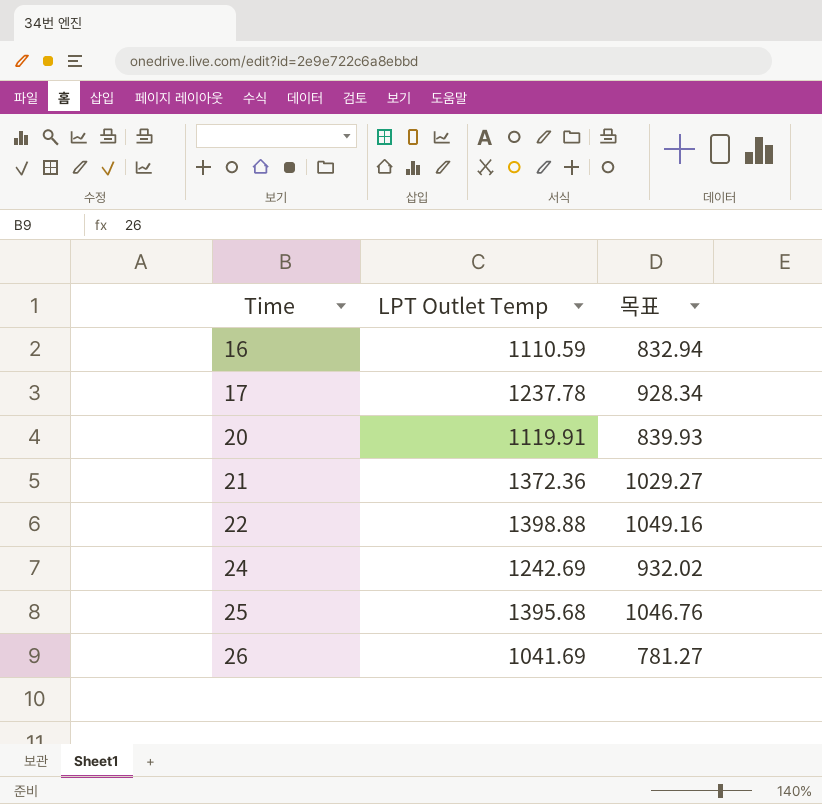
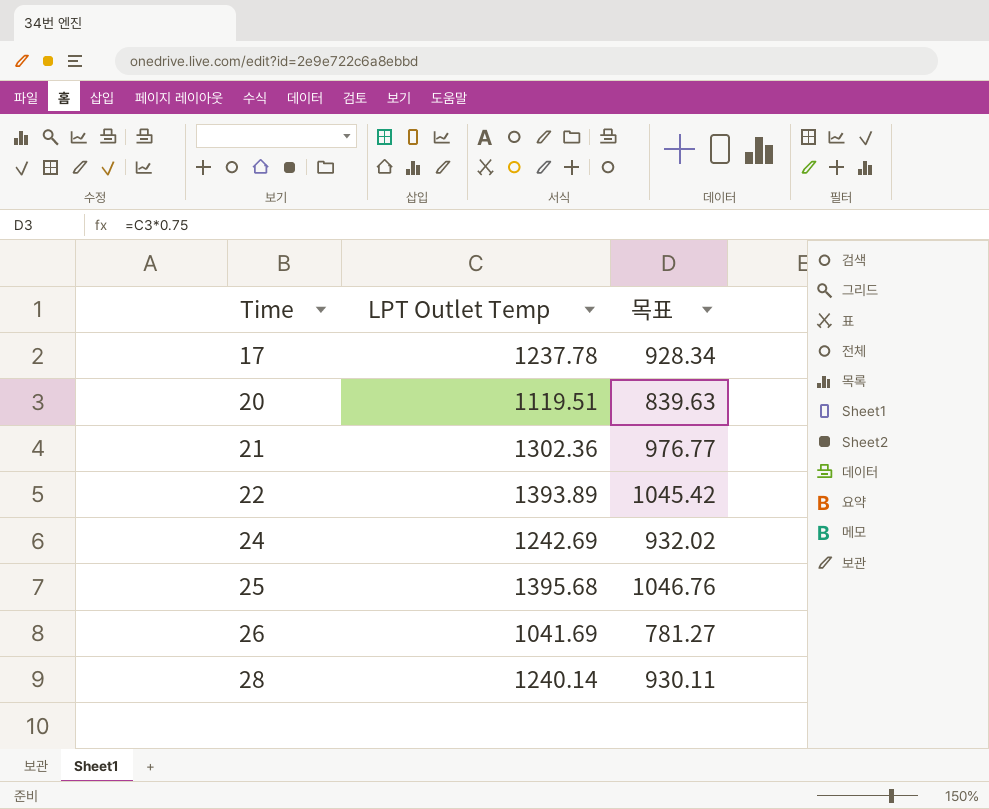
row 16: 1110.59 | 832.94 -> none
20 | LPT Outlet Temp: 1119.91 -> 1119.51
20 | 목표: 839.93 -> 839.63
21 | LPT Outlet Temp: 1372.36 -> 1302.36
21 | 목표: 1029.27 -> 976.77
22 | LPT Outlet Temp: 1398.88 -> 1393.89
22 | 목표: 1049.16 -> 1045.42
row 28: none -> 1240.14 | 930.11

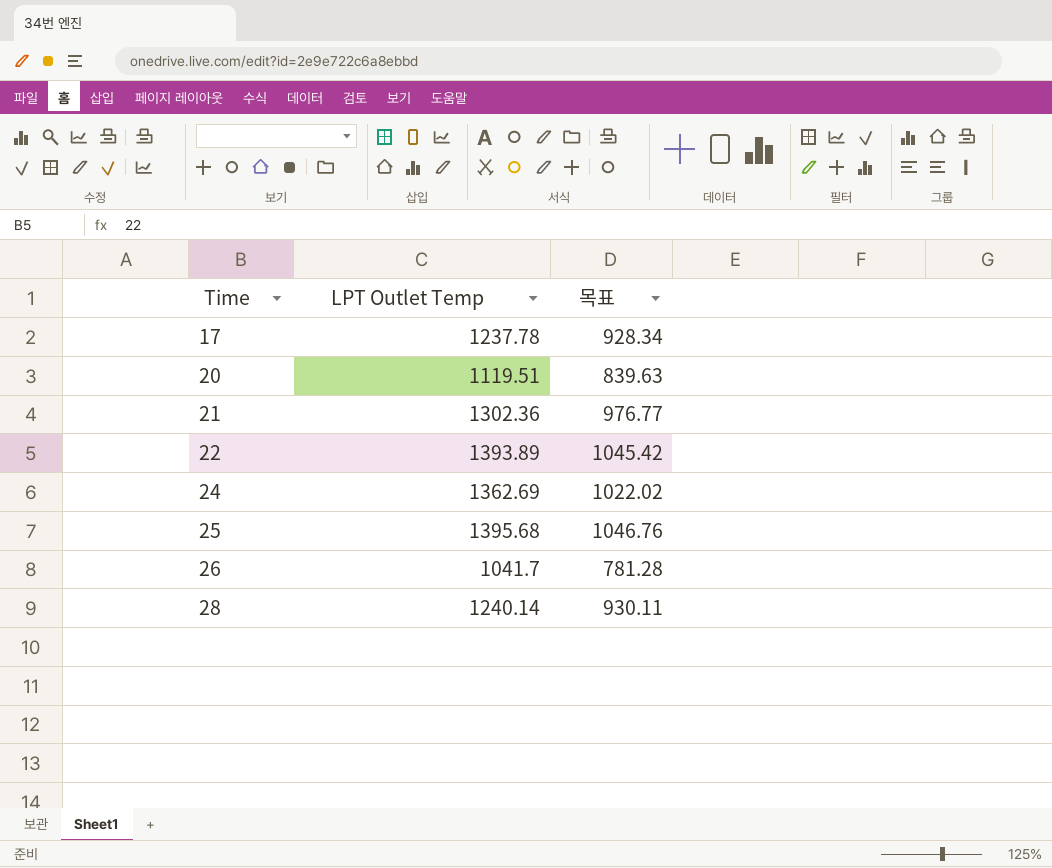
24 | LPT Outlet Temp: 1242.69 -> 1362.69
24 | 목표: 932.02 -> 1022.02
26 | LPT Outlet Temp: 1041.69 -> 1041.7
26 | 목표: 781.27 -> 781.28

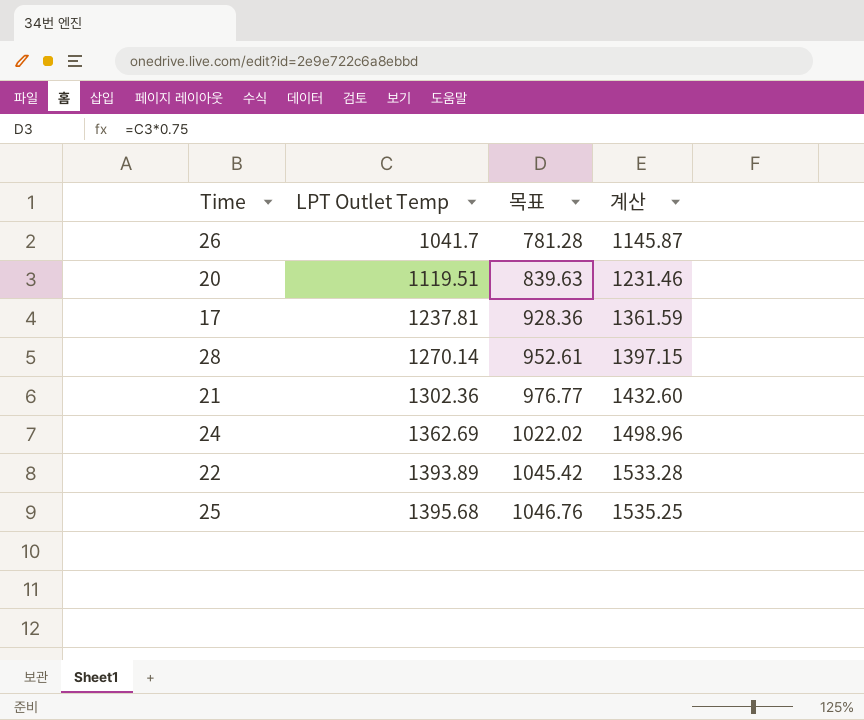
row order: Time ascending -> LPT Outlet Temp ascending
column 계산 | formula: none -> [LPT Outlet Temp] * 1.1
17 | LPT Outlet Temp: 1237.78 -> 1237.81
17 | 목표: 928.34 -> 928.36
28 | LPT Outlet Temp: 1240.14 -> 1270.14
28 | 목표: 930.11 -> 952.61

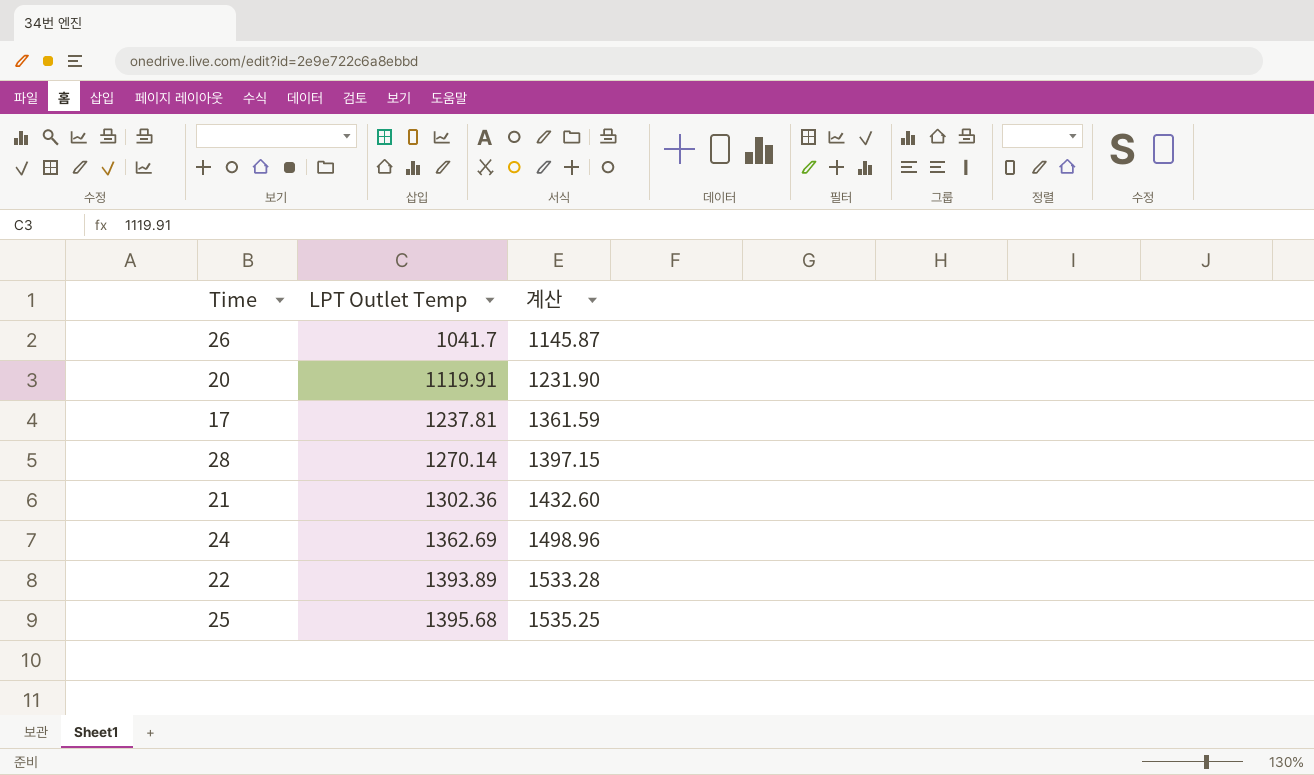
column 목표 | formula: [LPT Outlet Temp] * 0.75 -> none
20 | LPT Outlet Temp: 1119.51 -> 1119.91
20 | 계산: 1231.46 -> 1231.90

